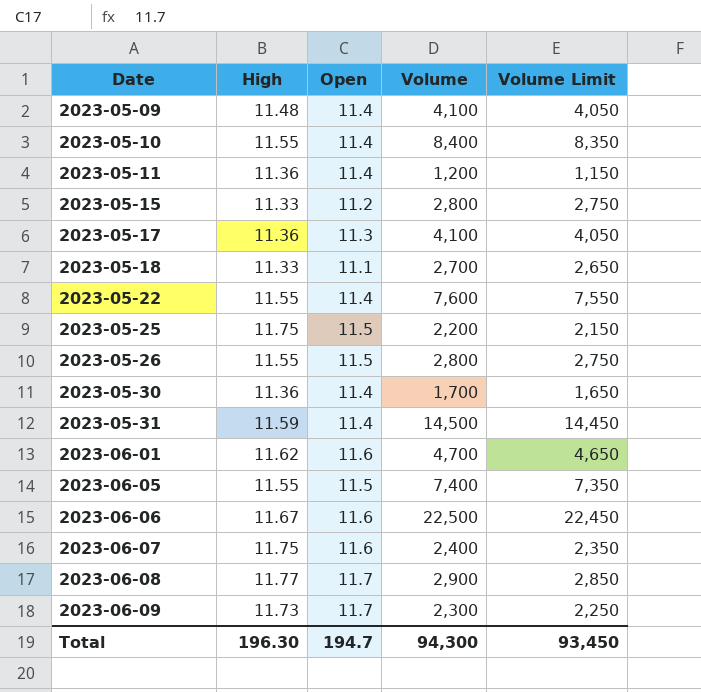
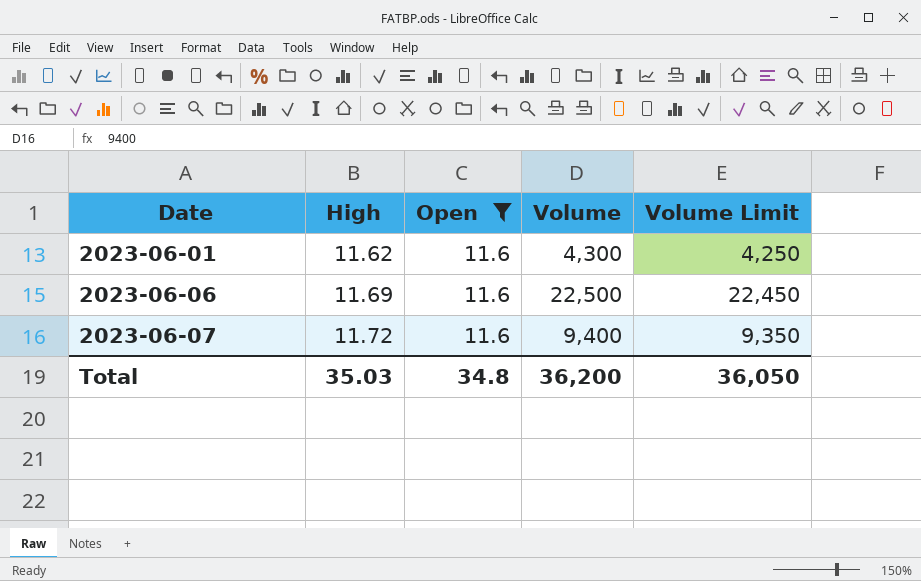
filter: none -> Open = 11.6
2023-06-01 | Volume: 4,700 -> 4,300
2023-06-01 | Volume Limit: 4,650 -> 4,250
2023-06-06 | High: 11.67 -> 11.69
2023-06-07 | High: 11.75 -> 11.72
2023-06-07 | Volume: 2,400 -> 9,400
2023-06-07 | Volume Limit: 2,350 -> 9,350
Total | High: 196.30 -> 35.03
Total | Open: 194.7 -> 34.8
Total | Volume: 94,300 -> 36,200
Total | Volume Limit: 93,450 -> 36,050

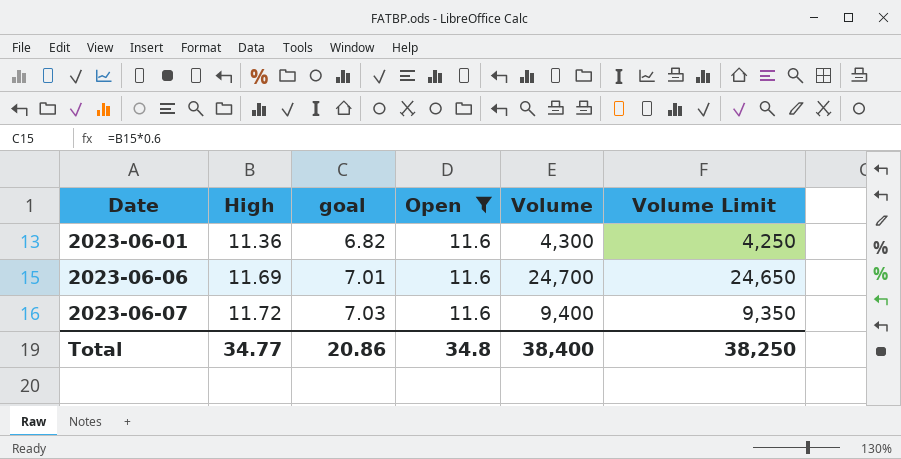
column goal | formula: none -> [High] * 0.6
2023-06-01 | High: 11.62 -> 11.36
2023-06-06 | Volume: 22,500 -> 24,700
2023-06-06 | Volume Limit: 22,450 -> 24,650
Total | High: 35.03 -> 34.77
Total | Volume: 36,200 -> 38,400
Total | Volume Limit: 36,050 -> 38,250

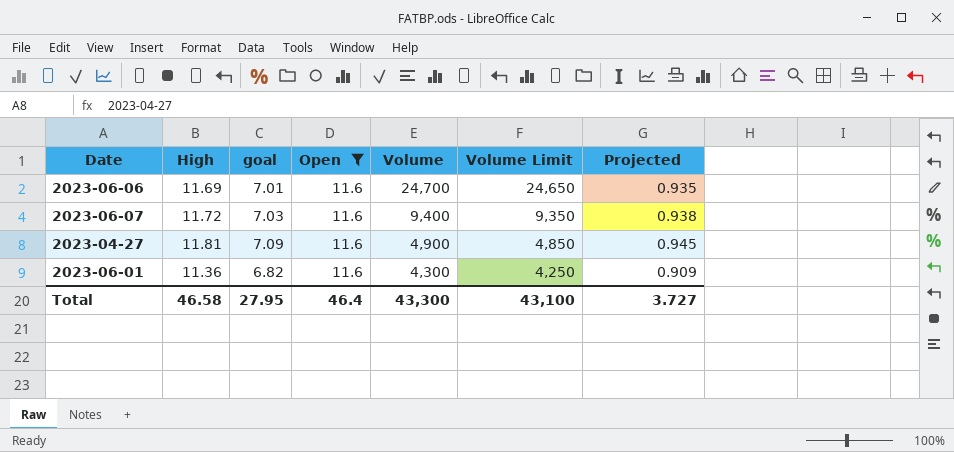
row order: Date ascending -> Volume descending
column Projected | formula: none -> [High] * 0.08
row 2023-04-27: none -> 11.81 | 7.09 | 11.6 | 4,900 | 4,850 | 0.945
Total | High: 34.77 -> 46.58
Total | goal: 20.86 -> 27.95
Total | Open: 34.8 -> 46.4
Total | Volume: 38,400 -> 43,300
Total | Volume Limit: 38,250 -> 43,100

